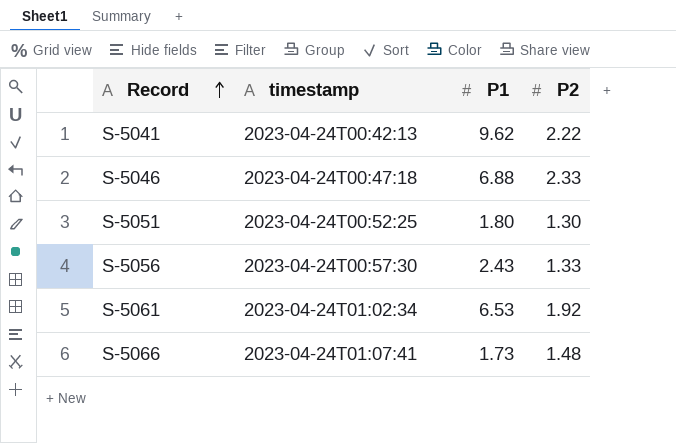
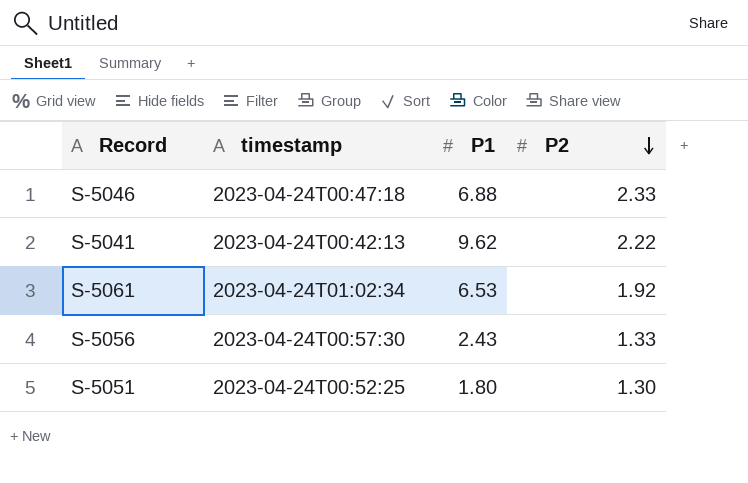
row order: Record ascending -> P2 descending
row S-5066: 2023-04-24T01:07:41 | 1.73 | 1.48 -> none

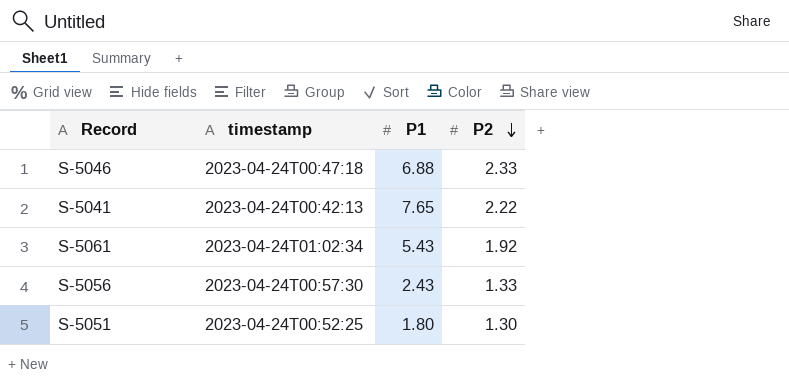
S-5041 | P1: 9.62 -> 7.65
S-5061 | P1: 6.53 -> 5.43

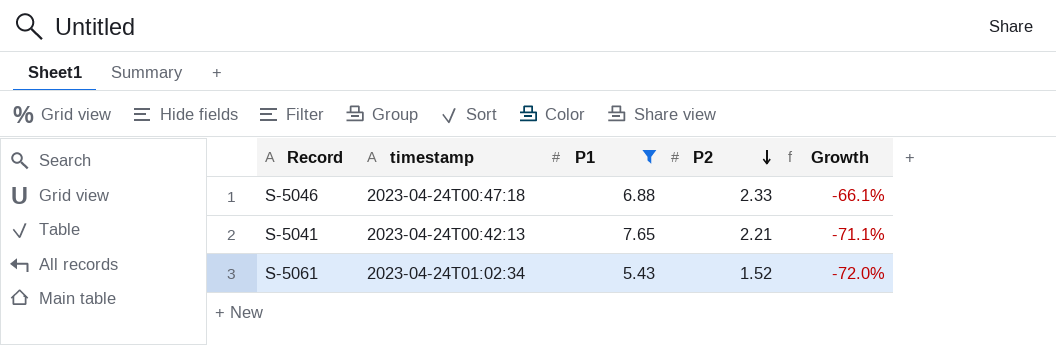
filter: none -> P1 >= 5.43
column Growth | formula: none -> ([P2] - [P1]) / [P1]
S-5041 | P2: 2.22 -> 2.21
S-5061 | P2: 1.92 -> 1.52

